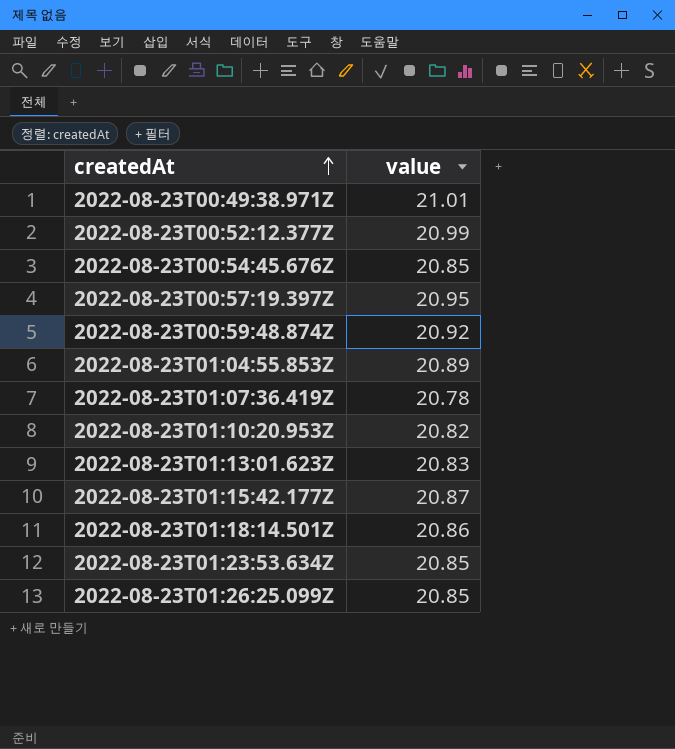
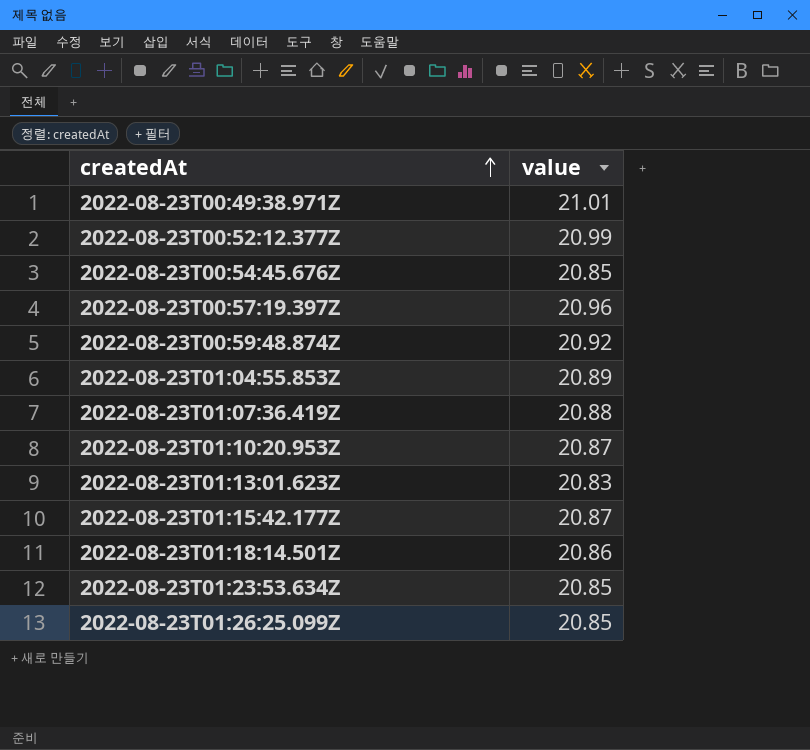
2022-08-23T00:57:19.397Z | value: 20.95 -> 20.96
2022-08-23T01:07:36.419Z | value: 20.78 -> 20.88
2022-08-23T01:10:20.953Z | value: 20.82 -> 20.87

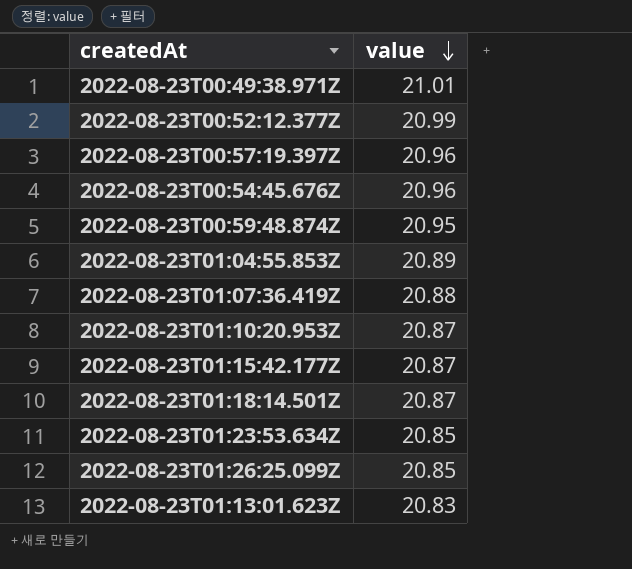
row order: createdAt ascending -> value descending
2022-08-23T00:54:45.676Z | value: 20.85 -> 20.96
2022-08-23T00:59:48.874Z | value: 20.92 -> 20.95
2022-08-23T01:18:14.501Z | value: 20.86 -> 20.87

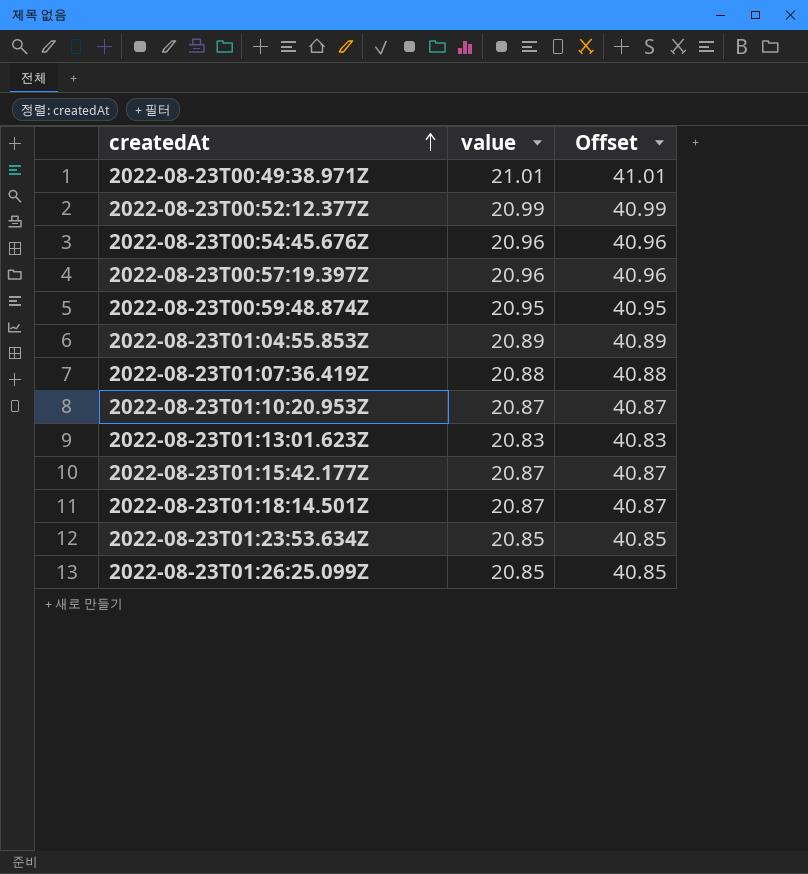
row order: value descending -> createdAt ascending
column Offset | formula: none -> [value] + 20

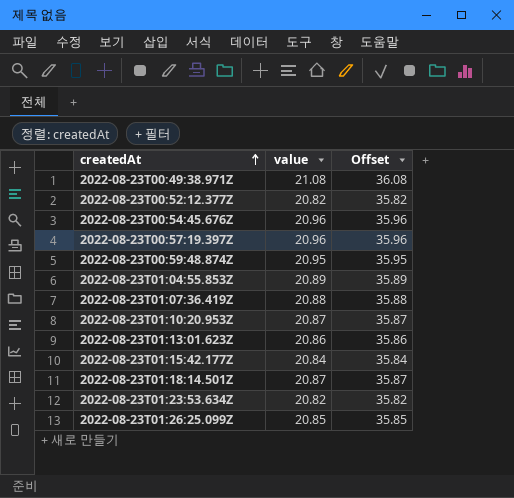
column Offset | formula: [value] + 20 -> [value] + 15
2022-08-23T00:49:38.971Z | value: 21.01 -> 21.08
2022-08-23T00:52:12.377Z | value: 20.99 -> 20.82
2022-08-23T01:13:01.623Z | value: 20.83 -> 20.86
2022-08-23T01:15:42.177Z | value: 20.87 -> 20.84
2022-08-23T01:23:53.634Z | value: 20.85 -> 20.82

